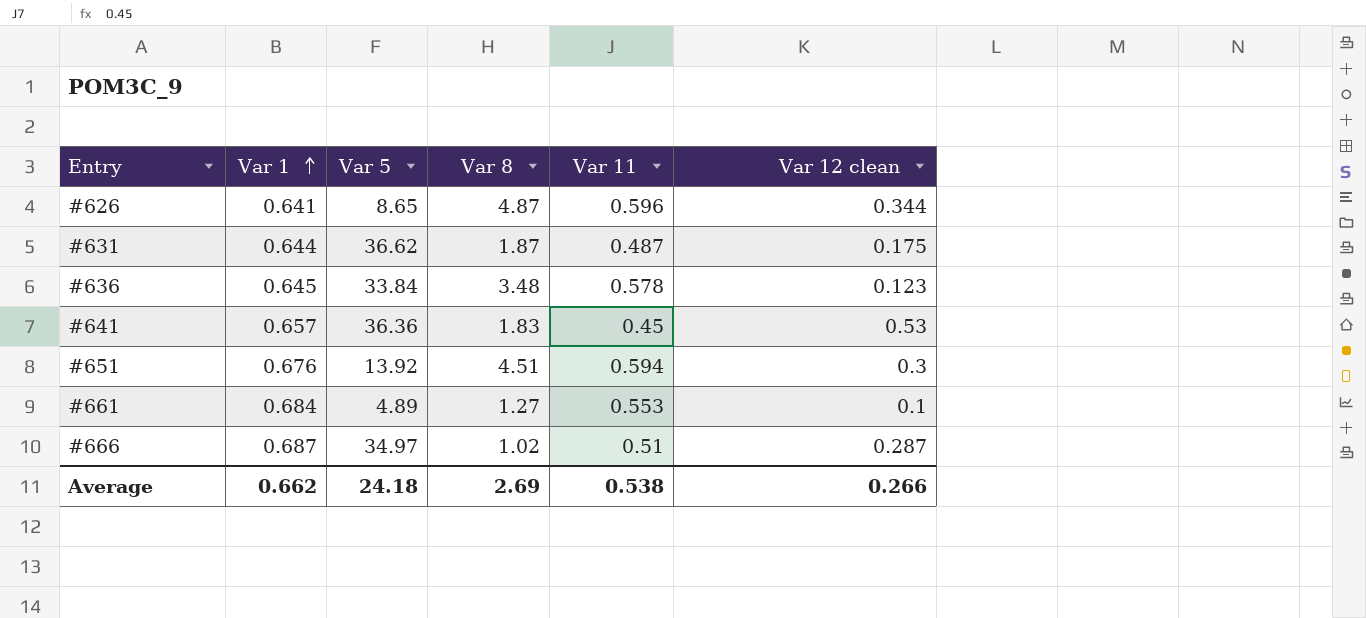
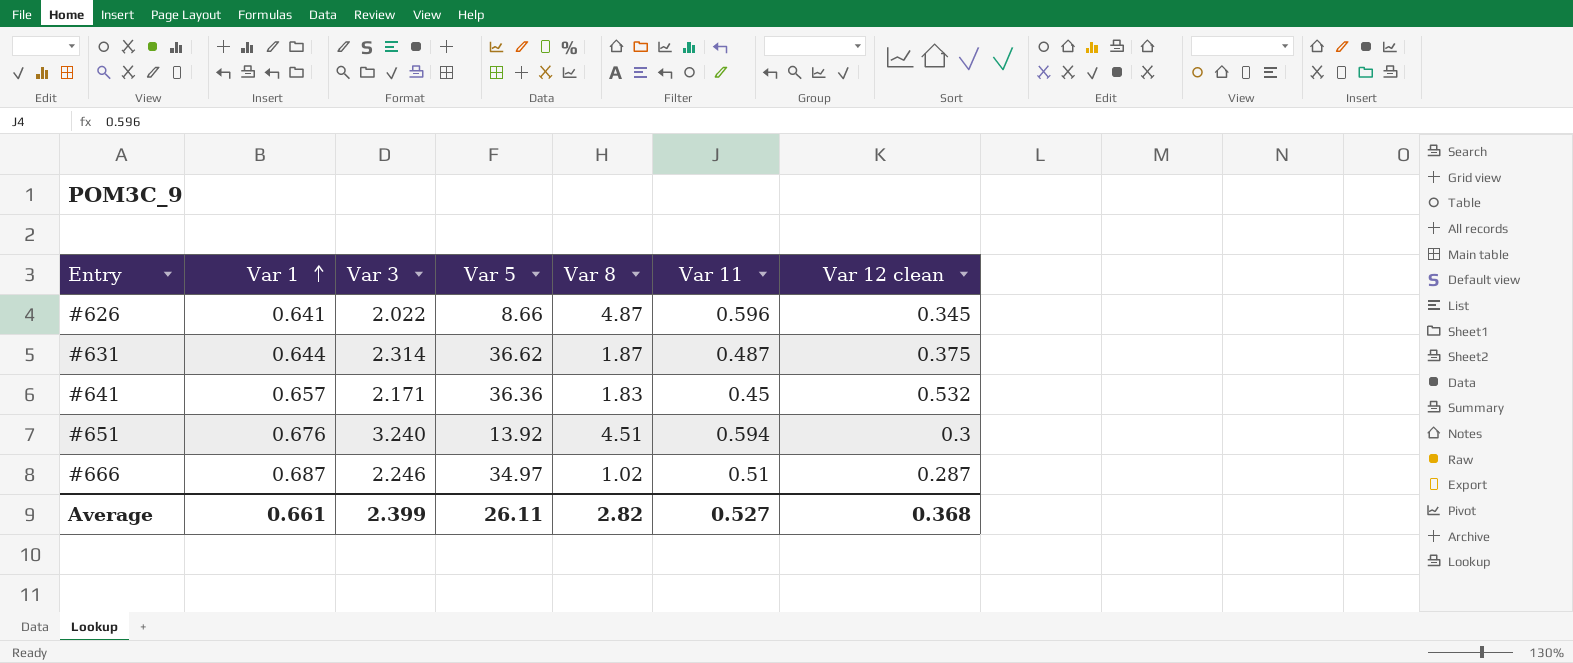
column Var 3 | position: none -> 3
row #636: 0.645 | 33.84 | 3.48 | 0.578 | 0.123 -> none
row #661: 0.684 | 4.89 | 1.27 | 0.553 | 0.1 -> none
#626 | Var 5: 8.65 -> 8.66
#626 | Var 12 clean: 0.344 -> 0.345
#631 | Var 12 clean: 0.175 -> 0.375
#641 | Var 12 clean: 0.53 -> 0.532
Average | Var 1: 0.662 -> 0.661
Average | Var 5: 24.18 -> 26.11
Average | Var 8: 2.69 -> 2.82
Average | Var 11: 0.538 -> 0.527
Average | Var 12 clean: 0.266 -> 0.368

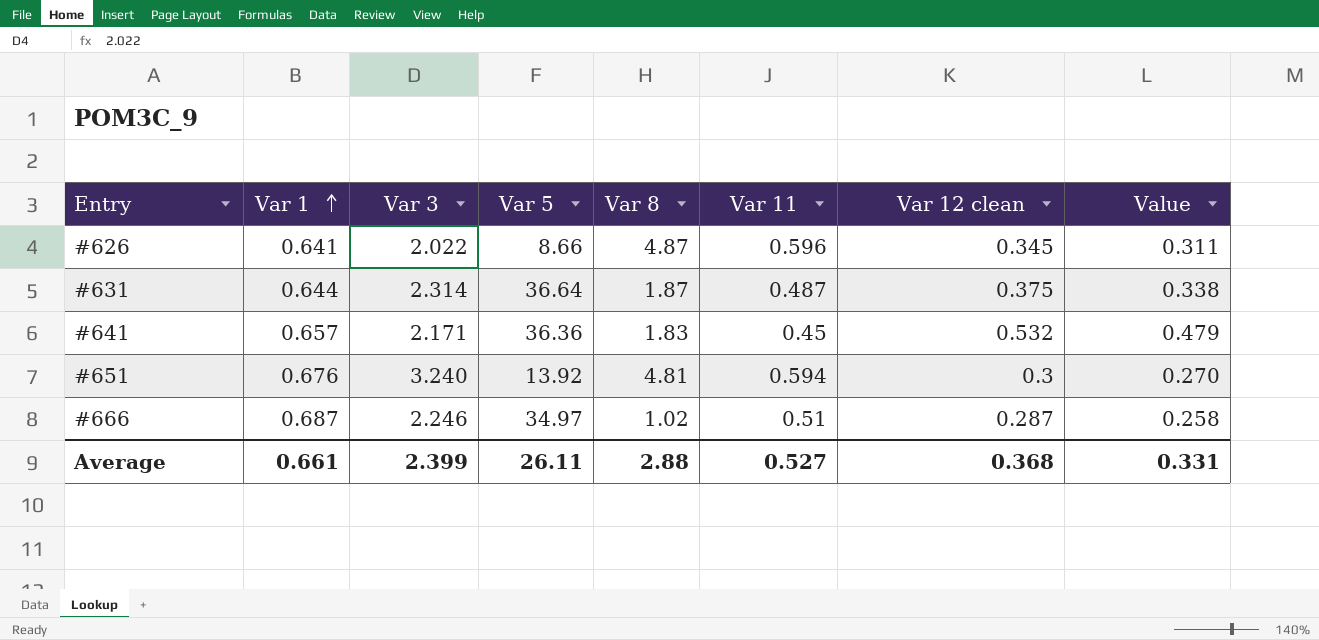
column Value | formula: none -> [Var 12 clean] * 0.9
#631 | Var 5: 36.62 -> 36.64
#651 | Var 8: 4.51 -> 4.81
Average | Var 8: 2.82 -> 2.88

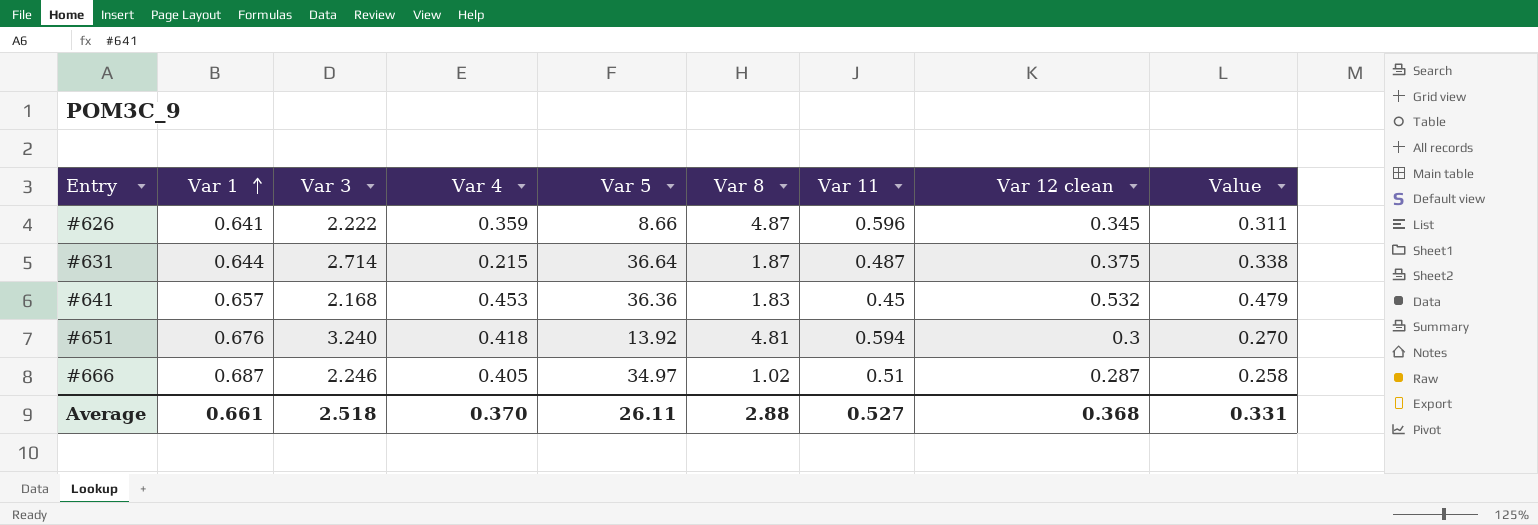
column Var 4 | position: none -> 4
#626 | Var 3: 2.022 -> 2.222
#631 | Var 3: 2.314 -> 2.714
#641 | Var 3: 2.171 -> 2.168
Average | Var 3: 2.399 -> 2.518

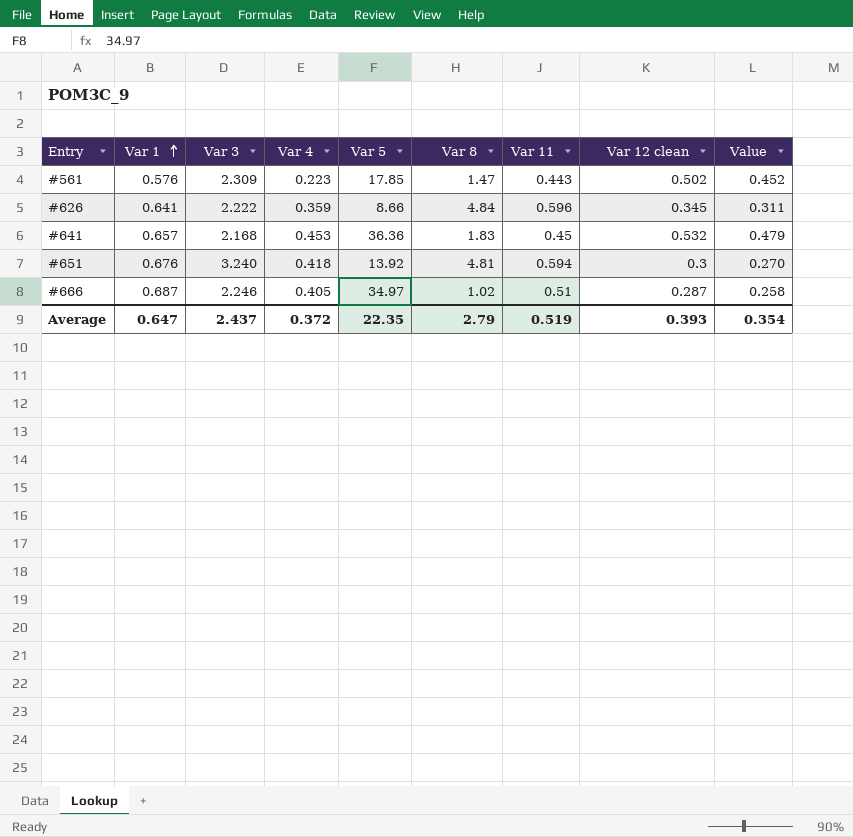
row #631: 0.644 | 2.714 | 0.215 | 36.64 | 1.87 | 0.487 | 0.375 | 0.338 -> none
row #561: none -> 0.576 | 2.309 | 0.223 | 17.85 | 1.47 | 0.443 | 0.502 | 0.452
#626 | Var 8: 4.87 -> 4.84
Average | Var 1: 0.661 -> 0.647
Average | Var 3: 2.518 -> 2.437
Average | Var 4: 0.370 -> 0.372
Average | Var 5: 26.11 -> 22.35
Average | Var 8: 2.88 -> 2.79
Average | Var 11: 0.527 -> 0.519
Average | Var 12 clean: 0.368 -> 0.393
Average | Value: 0.331 -> 0.354

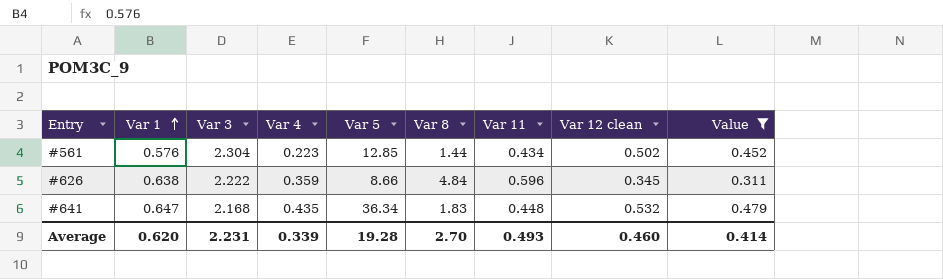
filter: none -> Value >= 0.311
#561 | Var 3: 2.309 -> 2.304
#561 | Var 5: 17.85 -> 12.85
#561 | Var 8: 1.47 -> 1.44
#561 | Var 11: 0.443 -> 0.434
#626 | Var 1: 0.641 -> 0.638
#641 | Var 1: 0.657 -> 0.647
#641 | Var 4: 0.453 -> 0.435
#641 | Var 5: 36.36 -> 36.34
#641 | Var 11: 0.45 -> 0.448
Average | Var 1: 0.647 -> 0.620
Average | Var 3: 2.437 -> 2.231
Average | Var 4: 0.372 -> 0.339
Average | Var 5: 22.35 -> 19.28
Average | Var 8: 2.79 -> 2.70
Average | Var 11: 0.519 -> 0.493
Average | Var 12 clean: 0.393 -> 0.460
Average | Value: 0.354 -> 0.414

